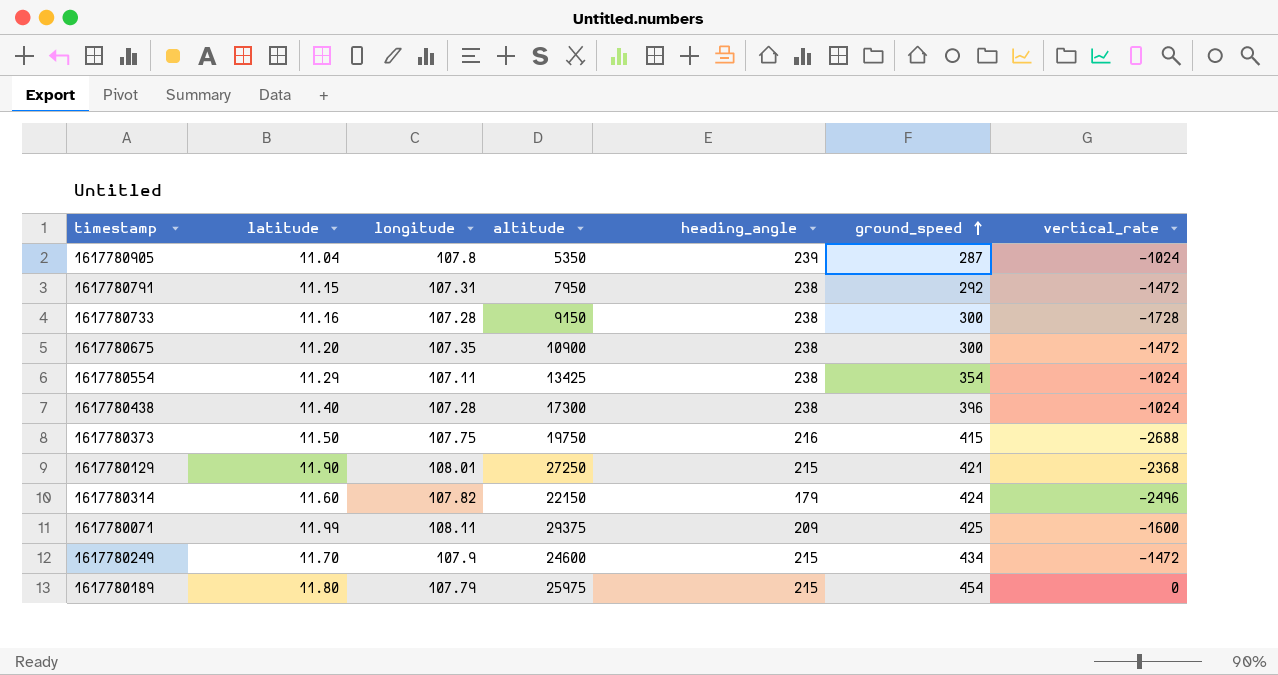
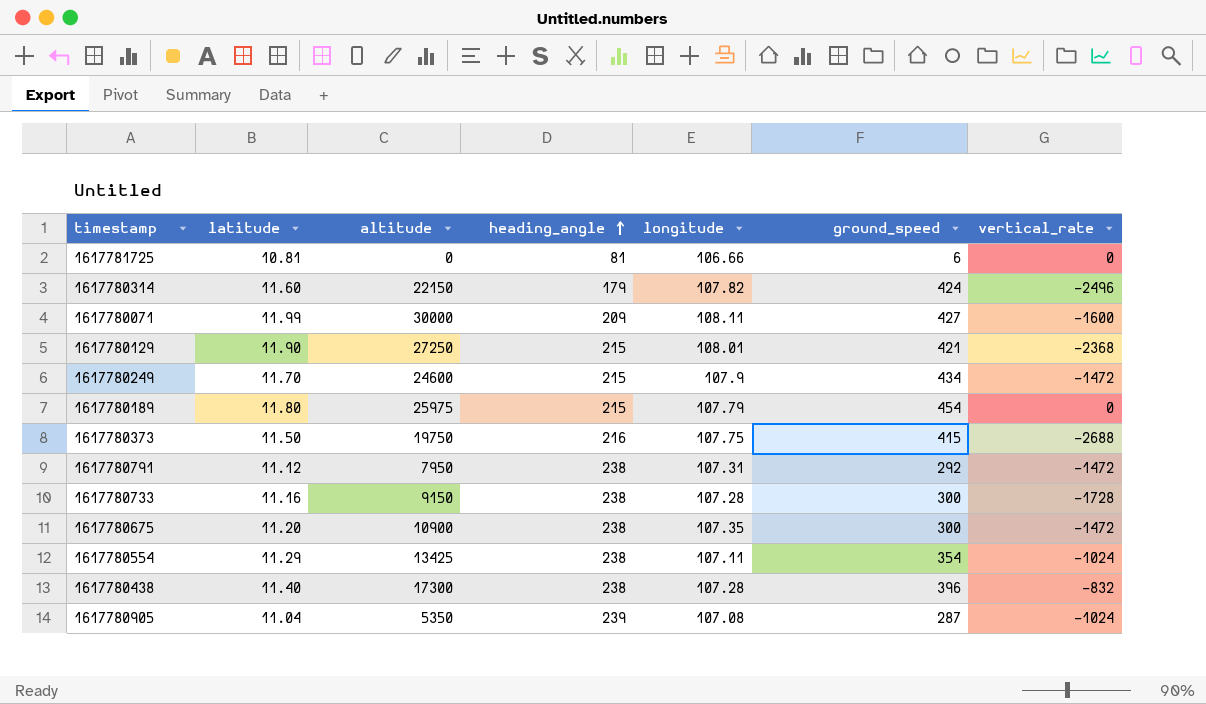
row order: ground_speed ascending -> heading_angle ascending
column longitude | position: 3 -> 5
row 1617781725: none -> 10.81 | 0 | 81 | 106.66 | 6 | 0
1617780071 | altitude: 29375 -> 30000
1617780071 | ground_speed: 425 -> 427
1617780791 | latitude: 11.15 -> 11.12
1617780438 | vertical_rate: -1024 -> -832
1617780905 | longitude: 107.8 -> 107.08

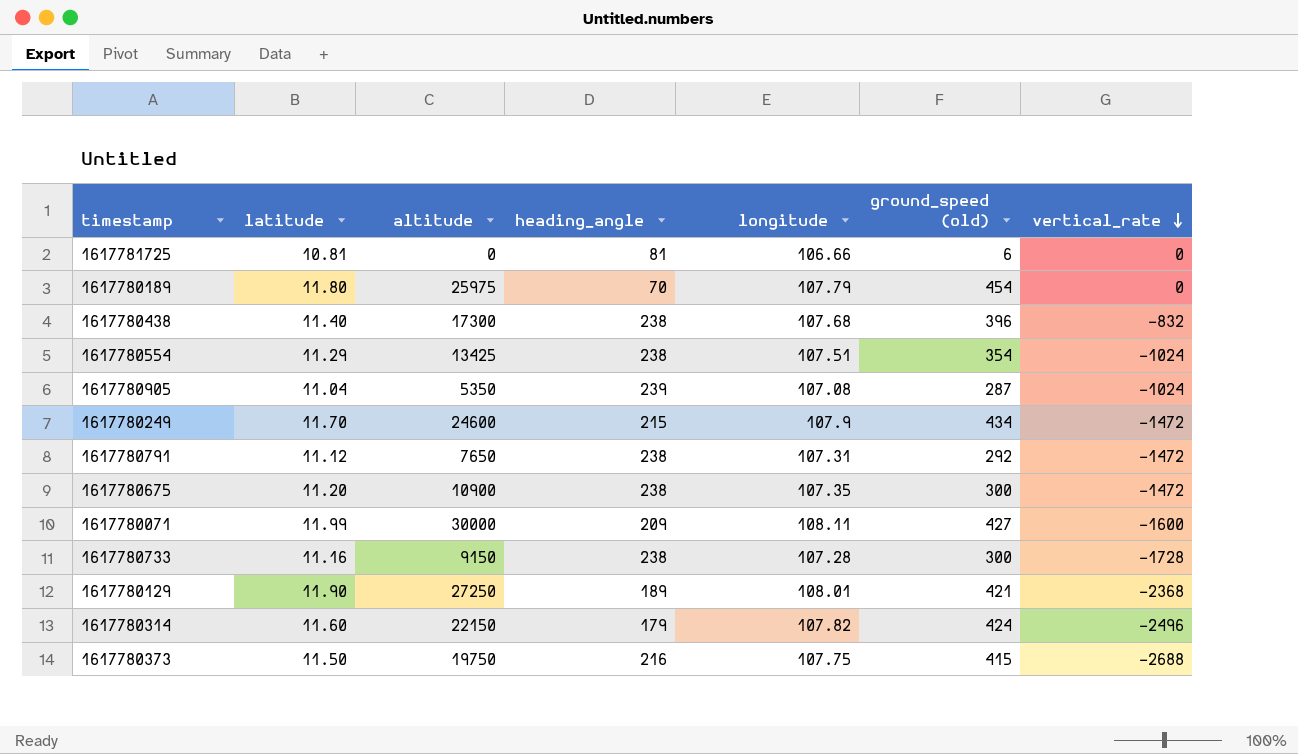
row order: heading_angle ascending -> vertical_rate descending
column name: ground_speed -> ground_speed (old)
1617780189 | heading_angle: 215 -> 70
1617780438 | longitude: 107.28 -> 107.68
1617780554 | longitude: 107.11 -> 107.51
1617780791 | altitude: 7950 -> 7650
1617780129 | heading_angle: 215 -> 189

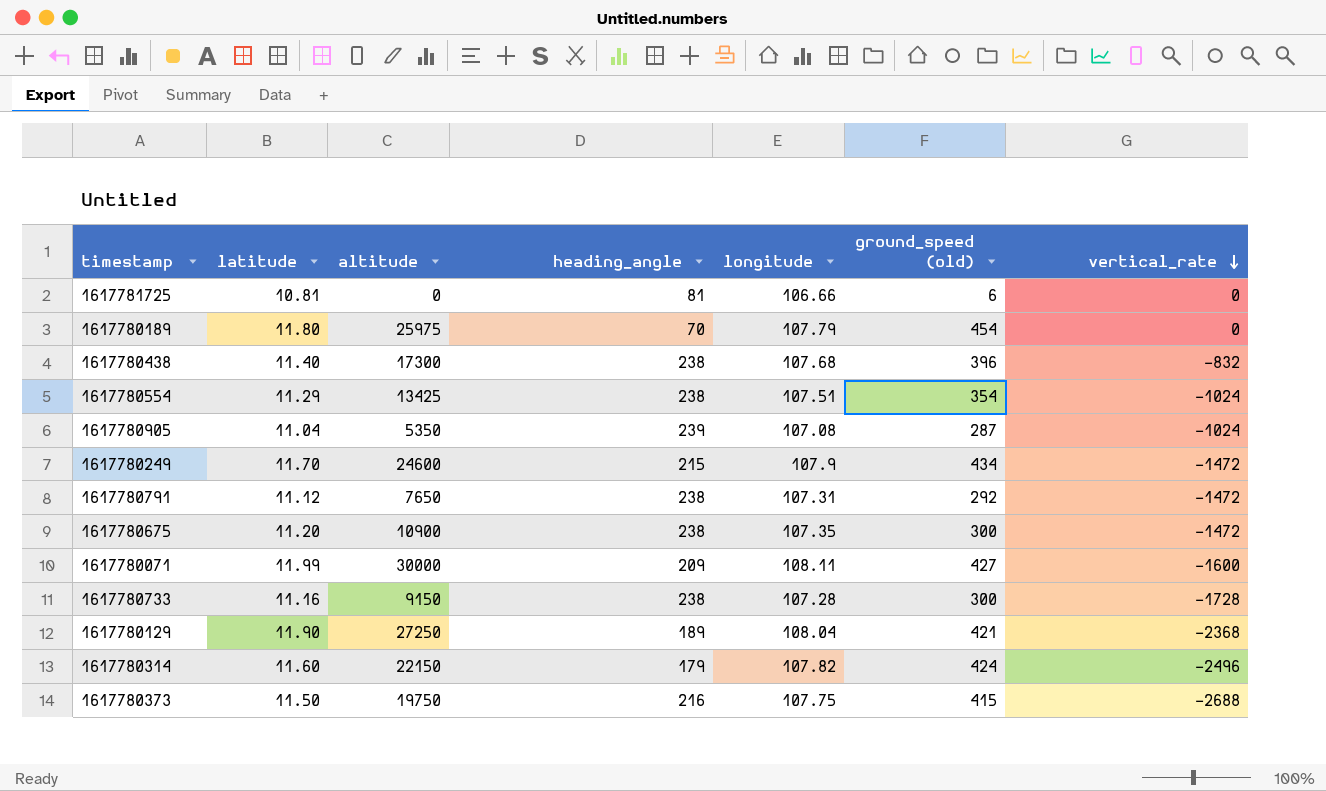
1617780129 | longitude: 108.01 -> 108.04

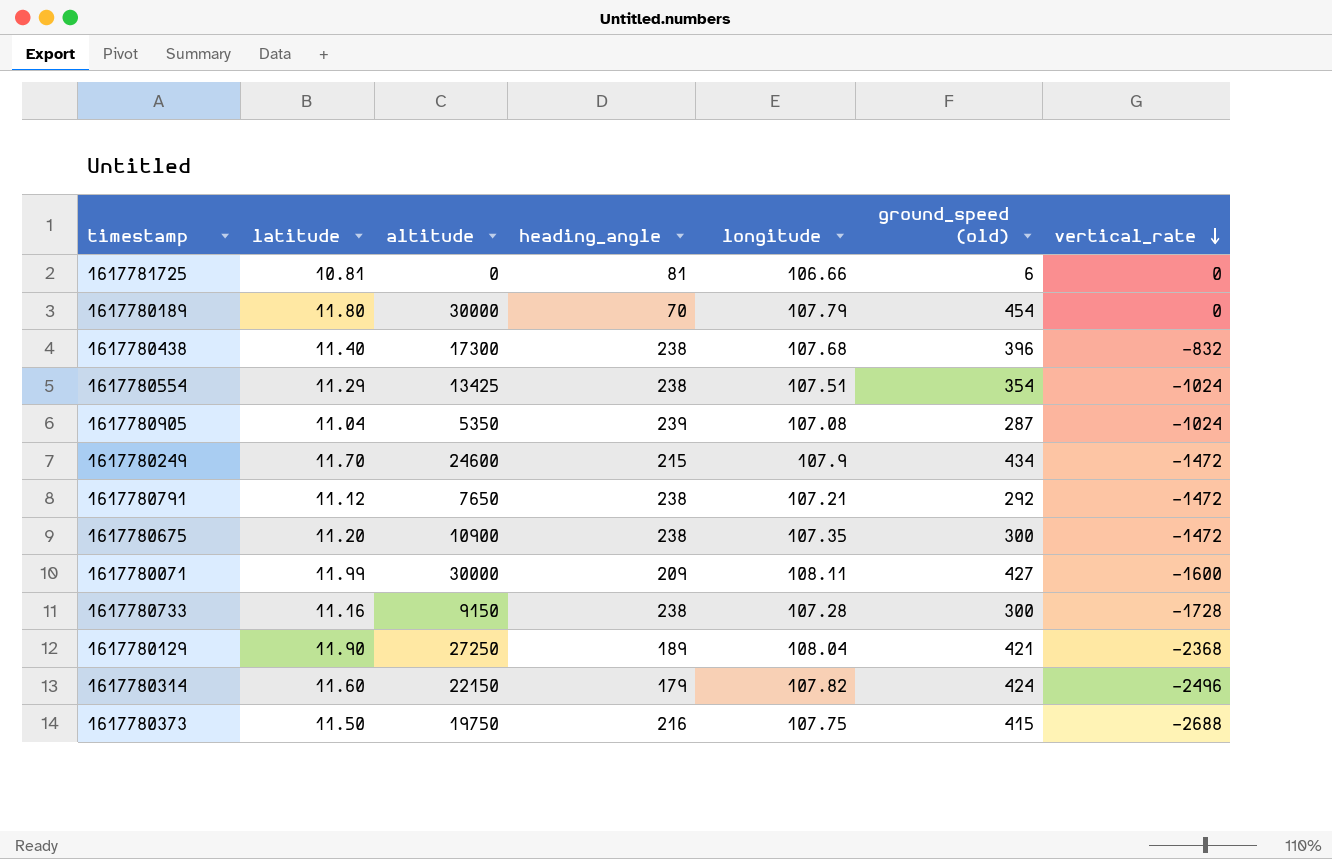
1617780189 | altitude: 25975 -> 30000
1617780791 | longitude: 107.31 -> 107.21

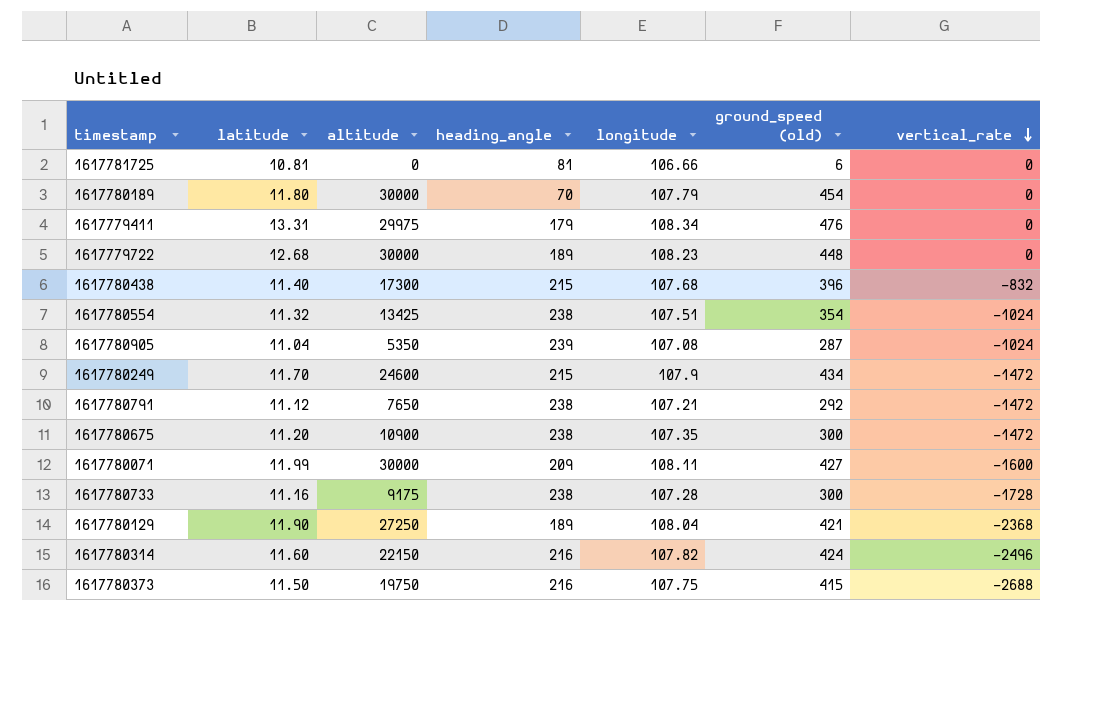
row 1617779411: none -> 13.31 | 29975 | 179 | 108.34 | 476 | 0
row 1617779722: none -> 12.68 | 30000 | 189 | 108.23 | 448 | 0
1617780438 | heading_angle: 238 -> 215
1617780554 | latitude: 11.29 -> 11.32
1617780733 | altitude: 9150 -> 9175
1617780314 | heading_angle: 179 -> 216

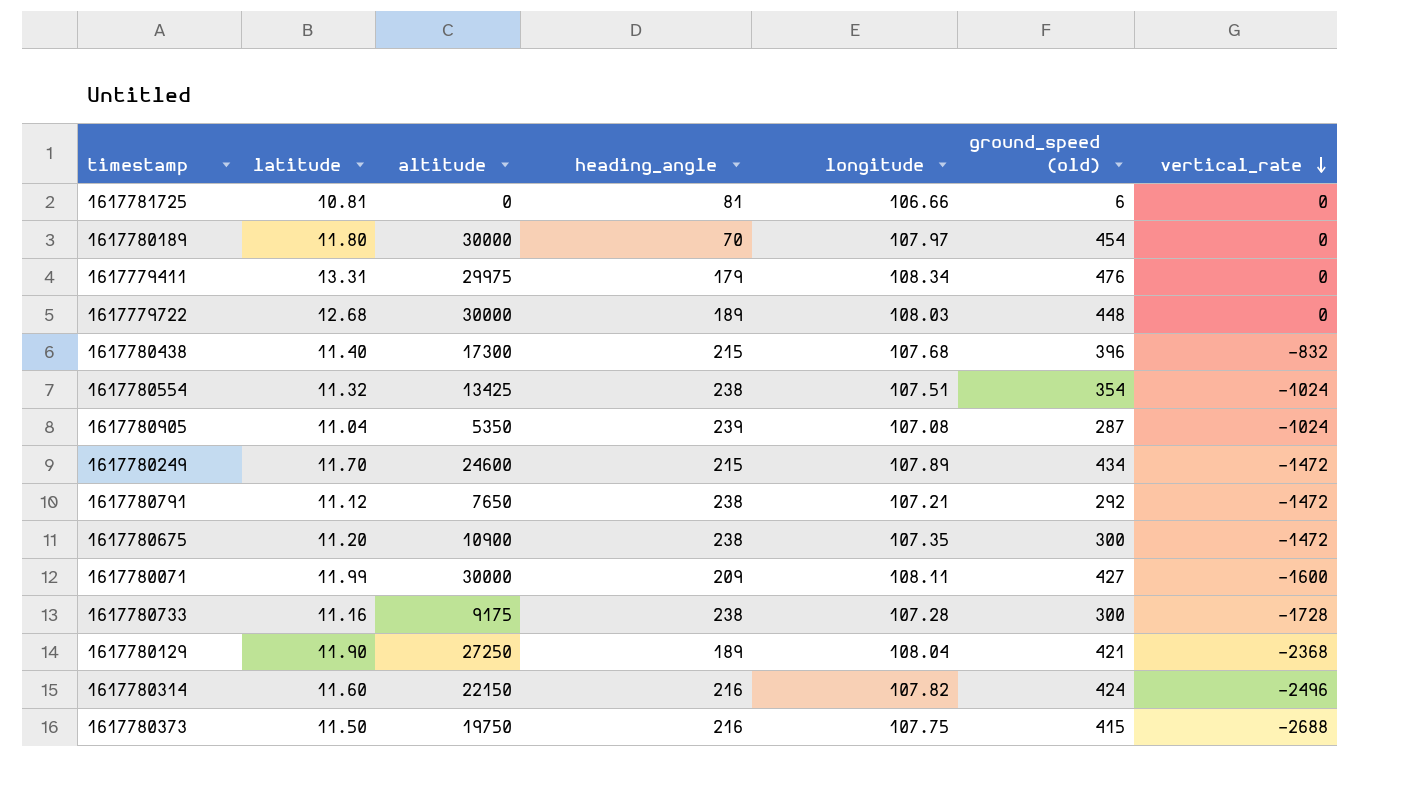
1617780189 | longitude: 107.79 -> 107.97
1617779722 | longitude: 108.23 -> 108.03
1617780249 | longitude: 107.9 -> 107.89

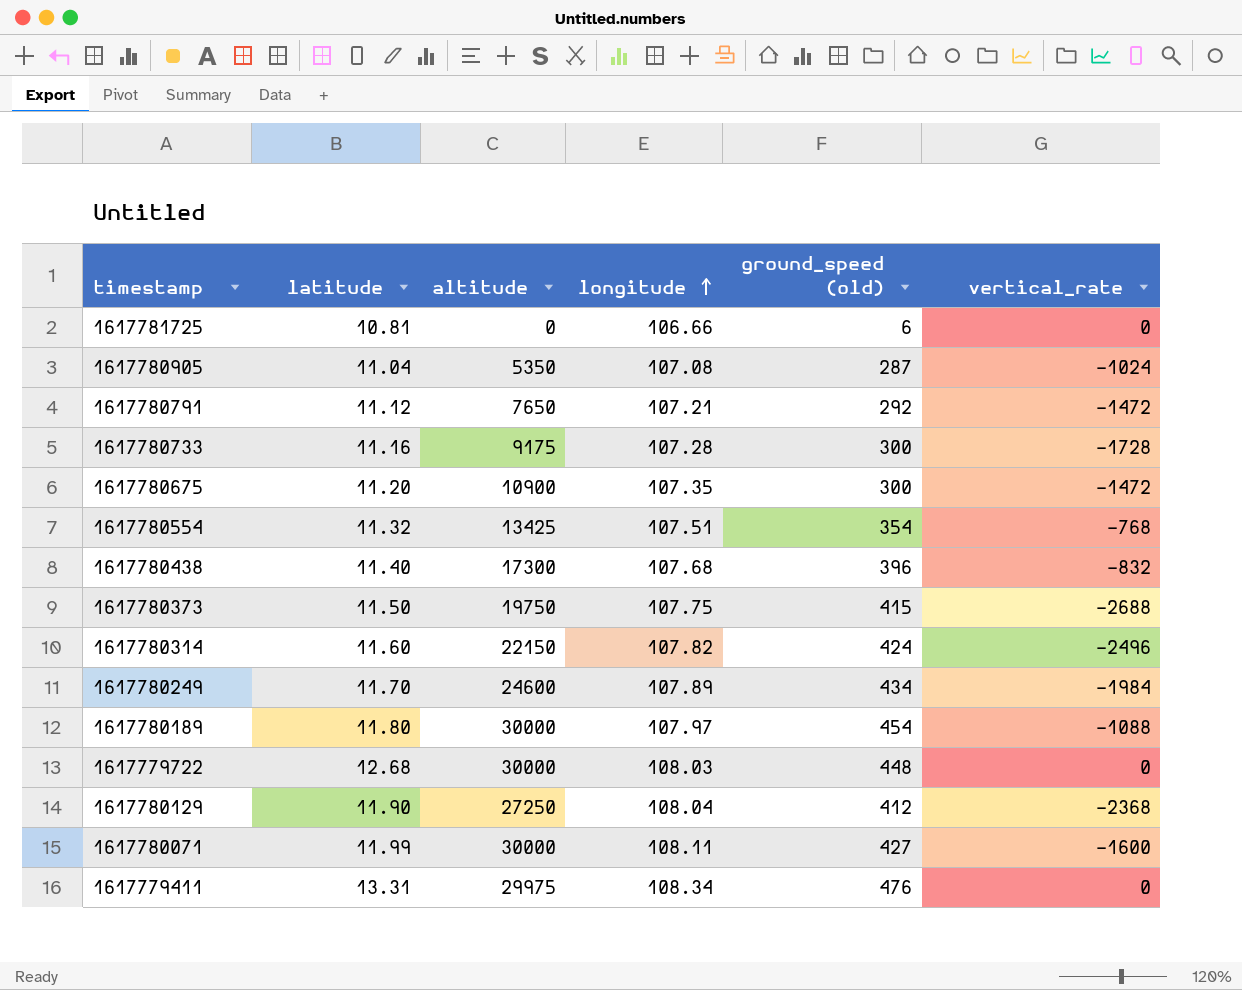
row order: vertical_rate descending -> longitude ascending
column heading_angle | position: 4 -> none
1617780554 | vertical_rate: -1024 -> -768
1617780249 | vertical_rate: -1472 -> -1984
1617780189 | vertical_rate: 0 -> -1088
1617780129 | ground_speed (old): 421 -> 412

